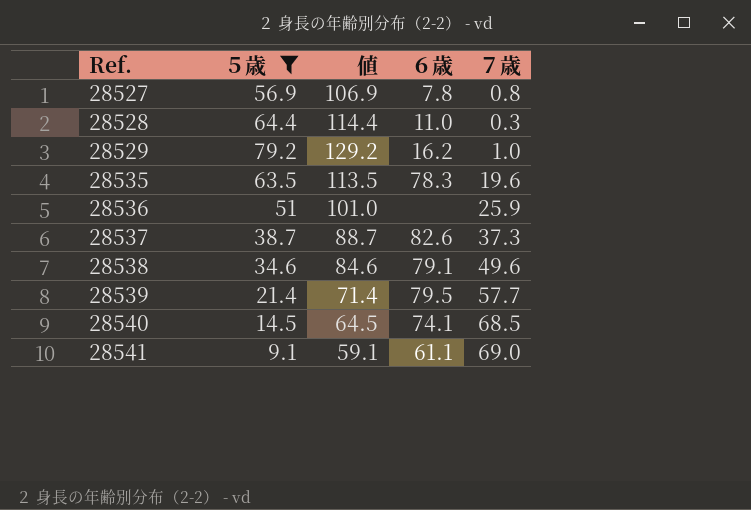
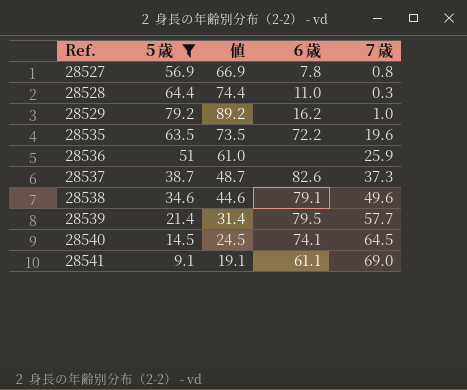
column 値 | formula: [５歳] + 50 -> [５歳] + 10
28535 | ６歳: 78.3 -> 72.2
28540 | ７歳: 68.5 -> 64.5

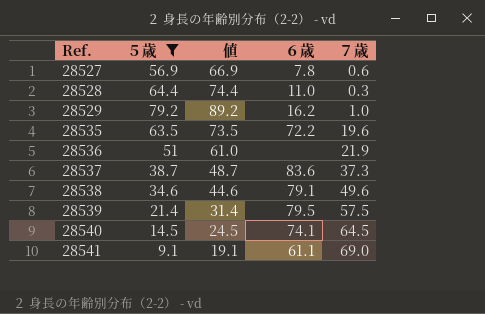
28527 | ７歳: 0.8 -> 0.6
28536 | ７歳: 25.9 -> 21.9
28537 | ６歳: 82.6 -> 83.6
28539 | ７歳: 57.7 -> 57.5

